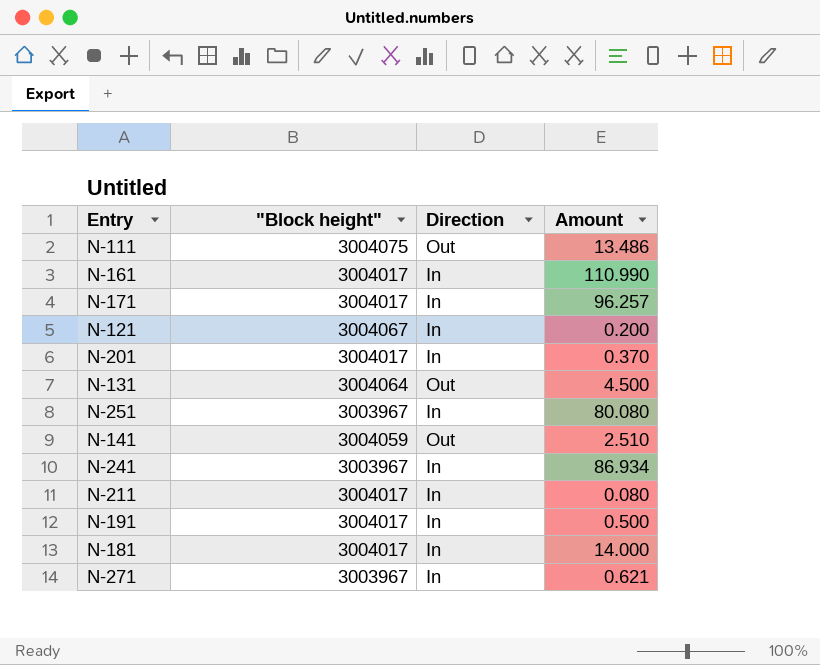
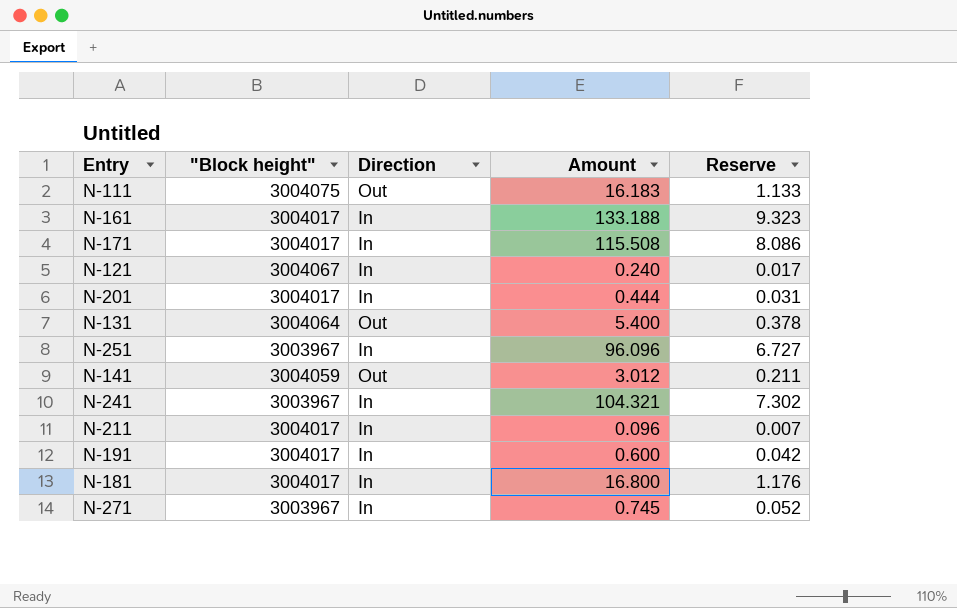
column Reserve | formula: none -> [Amount] * 0.07
N-111 | Amount: 13.486 -> 16.183
N-161 | Amount: 110.990 -> 133.188
N-171 | Amount: 96.257 -> 115.508
N-121 | Amount: 0.200 -> 0.240
N-201 | Amount: 0.370 -> 0.444
N-131 | Amount: 4.500 -> 5.400
N-251 | Amount: 80.080 -> 96.096
N-141 | Amount: 2.510 -> 3.012
N-241 | Amount: 86.934 -> 104.321
N-211 | Amount: 0.080 -> 0.096
N-191 | Amount: 0.500 -> 0.600
N-181 | Amount: 14.000 -> 16.800
N-271 | Amount: 0.621 -> 0.745

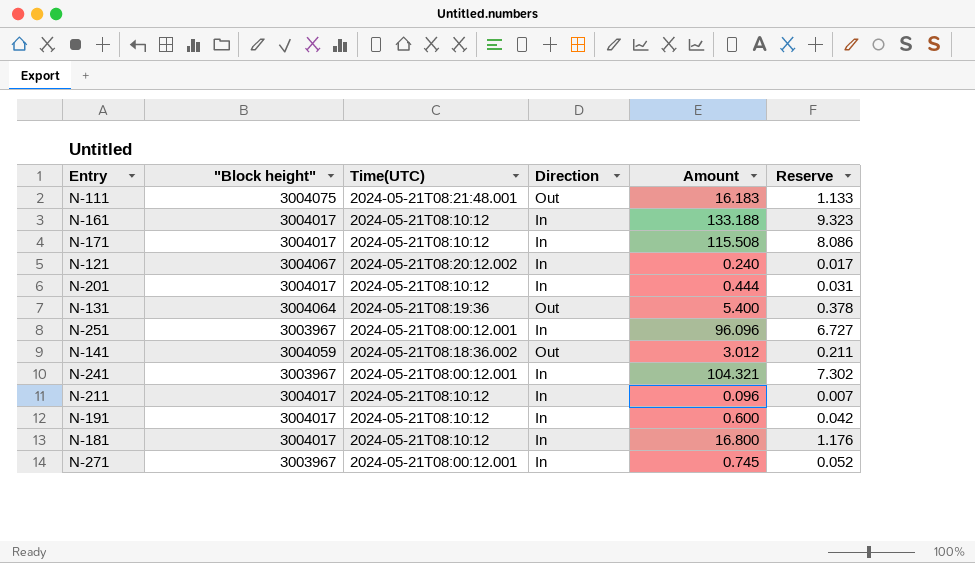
column Time(UTC) | position: none -> 3

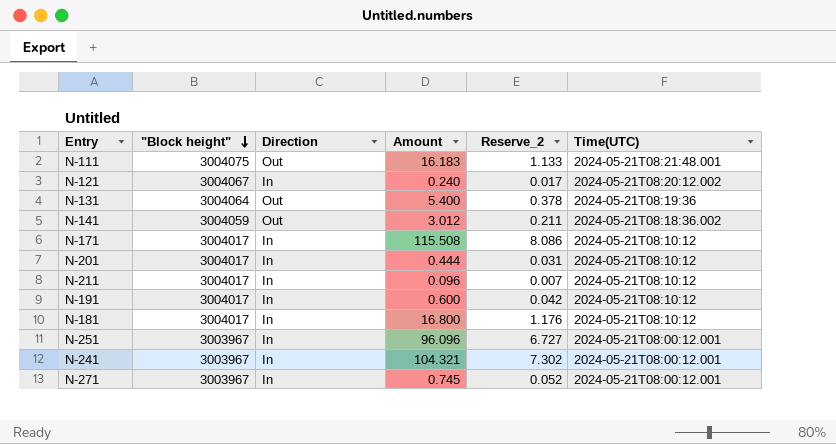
row order: none -> "Block height" descending
column name: Reserve -> Reserve_2
column Time(UTC) | position: 3 -> 6
row N-161: 3004017 | 2024-05-21T08:10:12 | In | 133.188 | 9.323 -> none

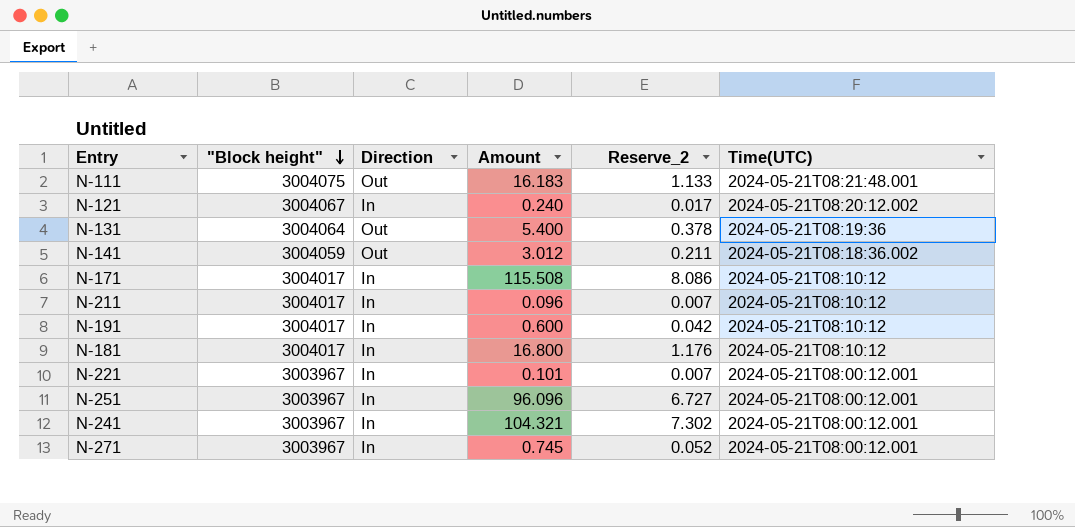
row N-201: 3004017 | In | 0.444 | 0.031 | 2024-05-21T08:10:12 -> none
row N-221: none -> 3003967 | In | 0.101 | 0.007 | 2024-05-21T08:00:12.001

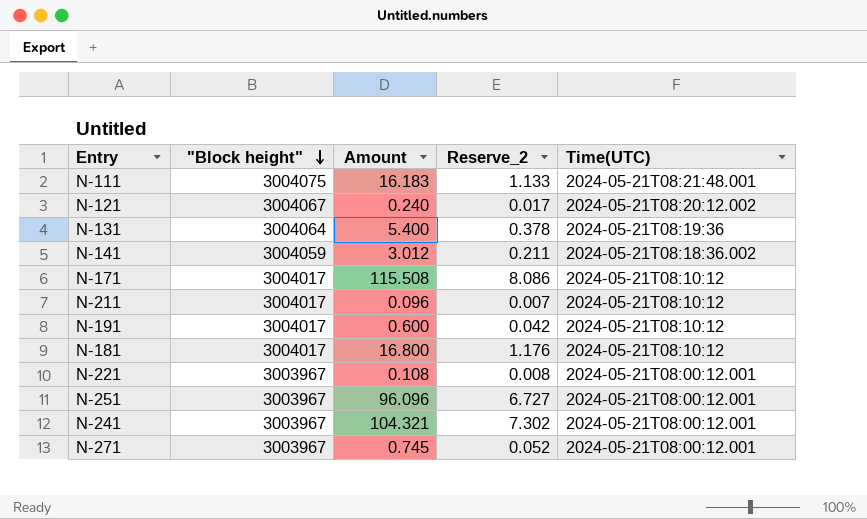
column Direction | position: 3 -> none
N-221 | Amount: 0.101 -> 0.108
N-221 | Reserve_2: 0.007 -> 0.008

